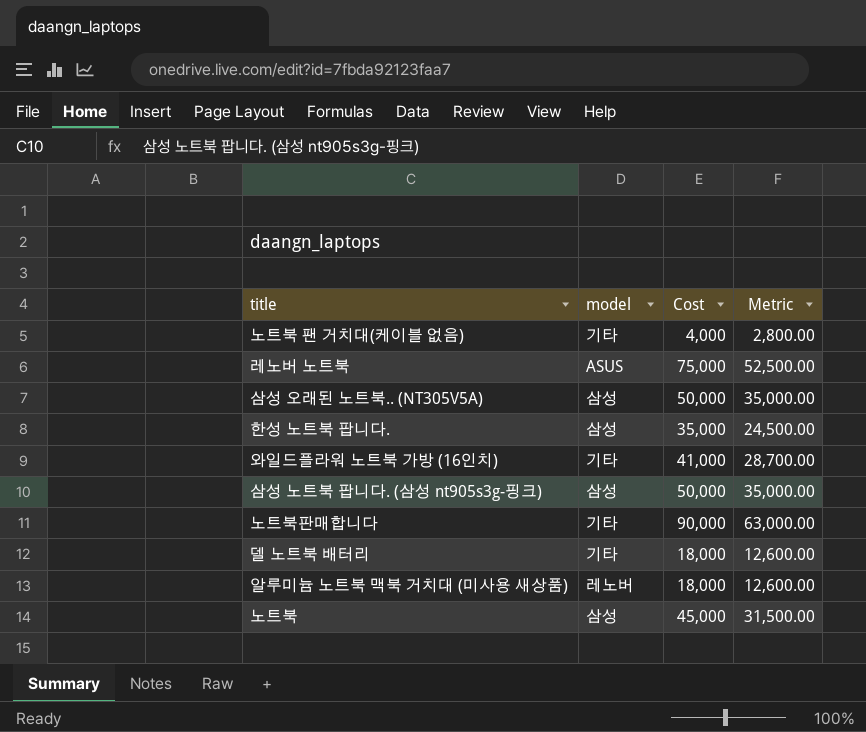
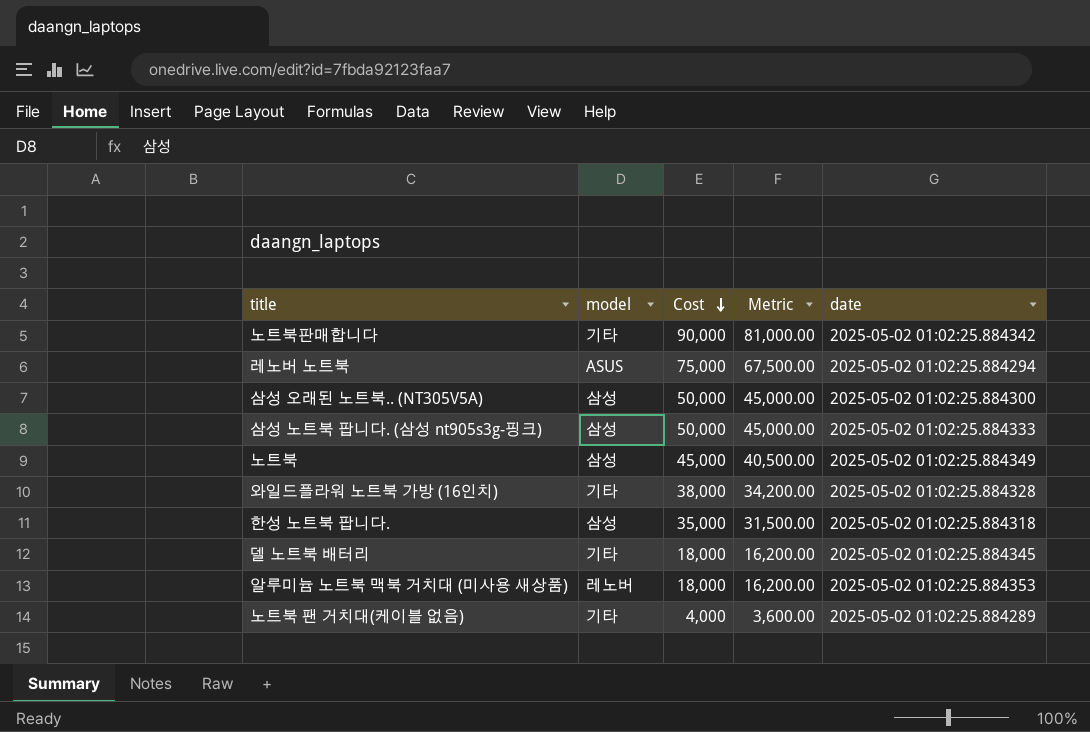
row order: none -> Cost descending
column Metric | formula: [Cost] * 0.7 -> [Cost] * 0.9
column date | position: none -> 5
와일드플라워 노트북 가방 (16인치) | Cost: 41,000 -> 38,000

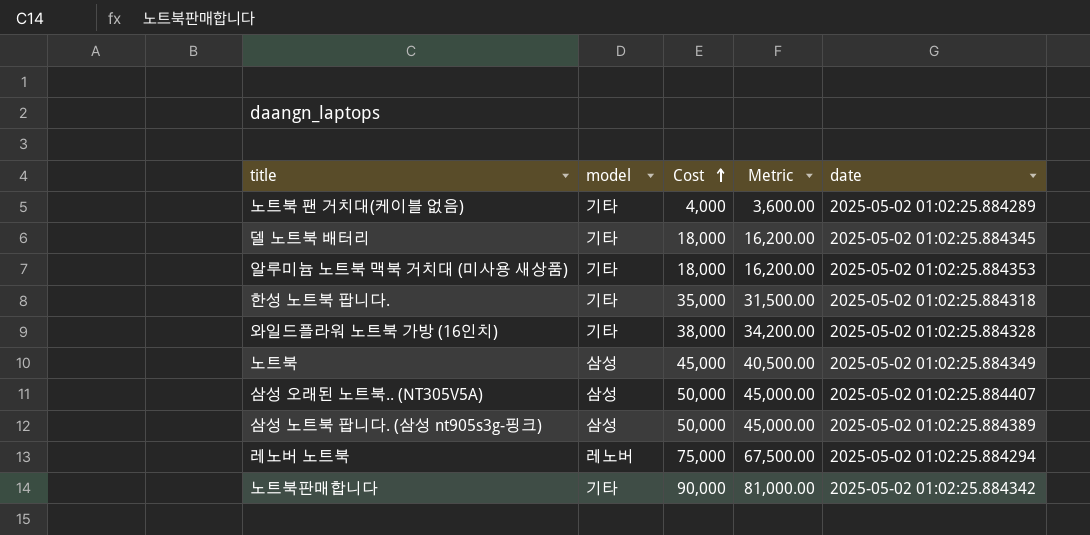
row order: Cost descending -> Cost ascending
알루미늄 노트북 맥북 거치대 (미사용 새상품) | model: 레노버 -> 기타
한성 노트북 팝니다. | model: 삼성 -> 기타
삼성 오래된 노트북.. (NT305V5A) | date: 2025-05-02 01:02:25.884300 -> 2025-05-02 01:02:25.884407
삼성 노트북 팝니다. (삼성 nt905s3g-핑크) | date: 2025-05-02 01:02:25.884333 -> 2025-05-02 01:02:25.884389
레노버 노트북 | model: ASUS -> 레노버

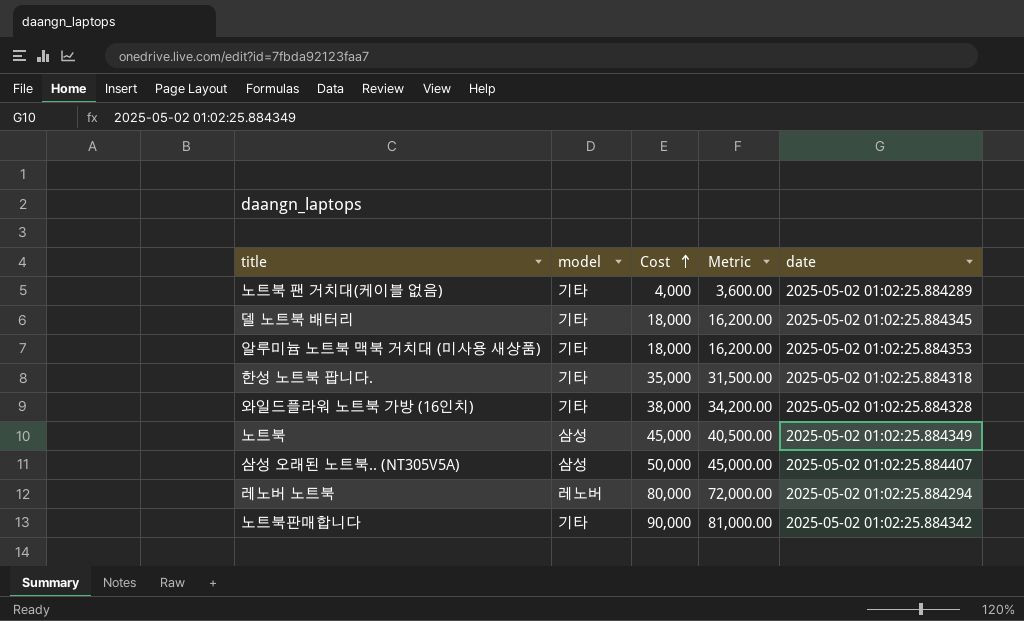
row 삼성 노트북 팝니다. (삼성 nt905s3g-핑크): 삼성 | 50,000 | 45,000.00 | 2025-05-02 01:02:25.884389 -> none
레노버 노트북 | Cost: 75,000 -> 80,000
레노버 노트북 | Metric: 67,500.00 -> 72,000.00

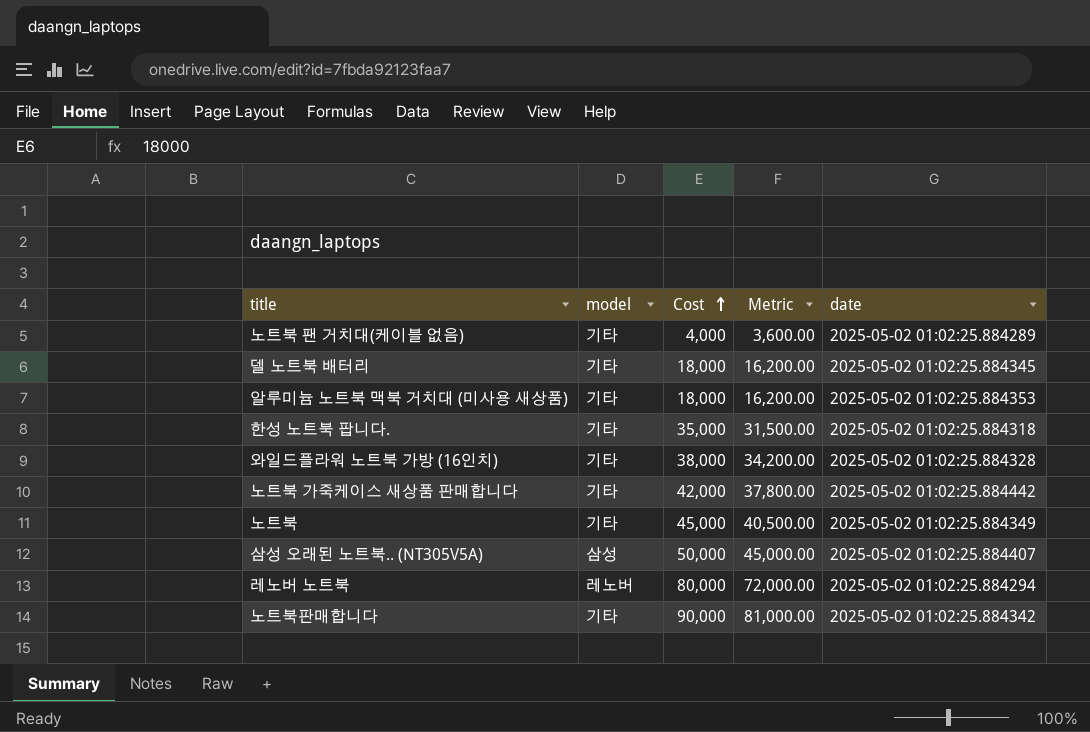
row 노트북 가죽케이스 새상품 판매합니다: none -> 기타 | 42,000 | 37,800.00 | 2025-05-02 01:02:25.884442
노트북 | model: 삼성 -> 기타

